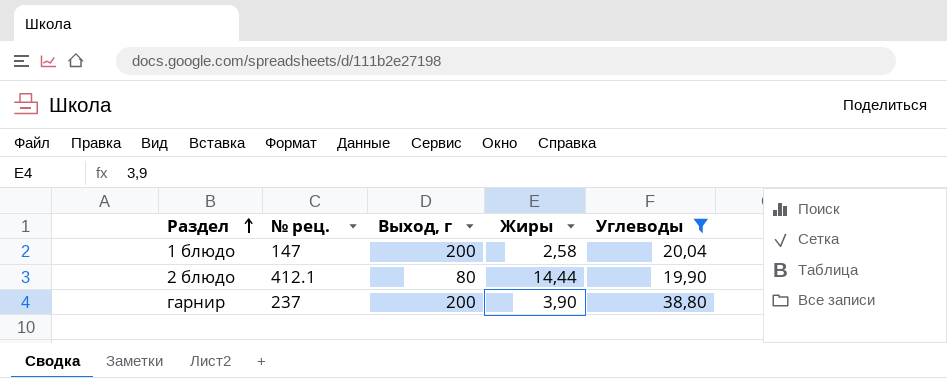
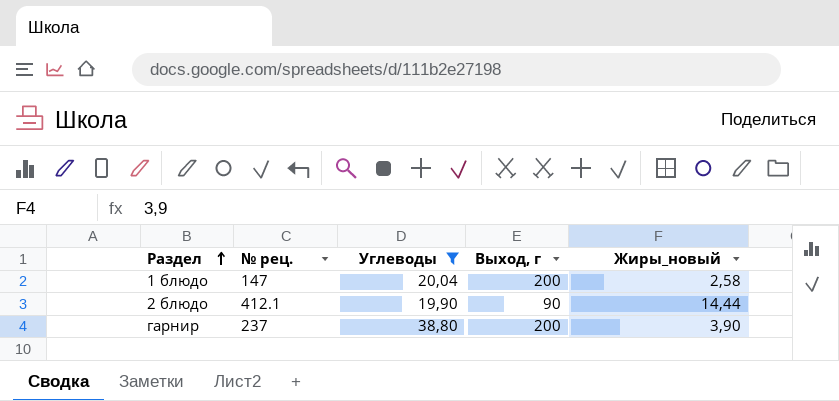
column Углеводы | position: 5 -> 3
column name: Жиры -> Жиры_новый
2 блюдо | Выход, г: 80 -> 90

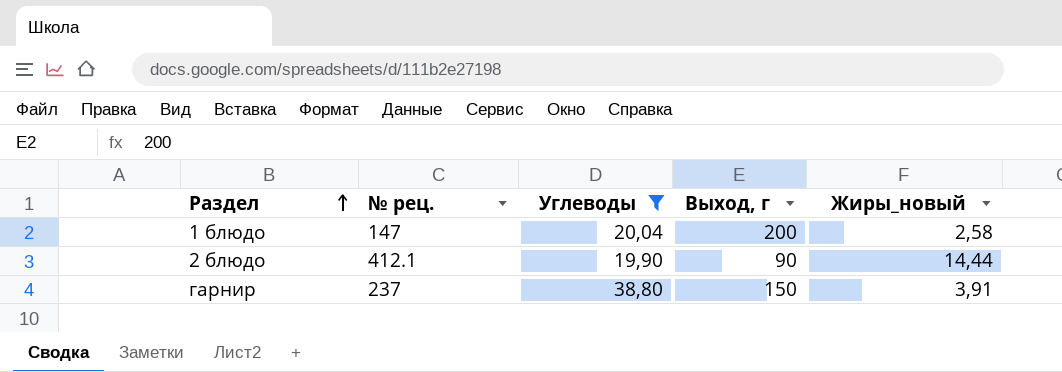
гарнир | Выход, г: 200 -> 150
гарнир | Жиры_новый: 3,90 -> 3,91

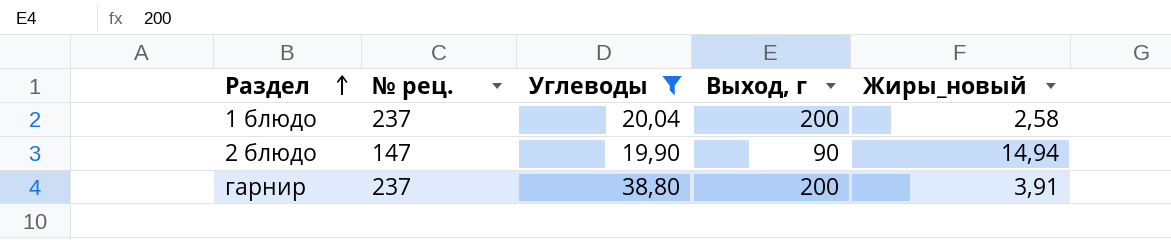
1 блюдо | № рец.: 147 -> 237
2 блюдо | № рец.: 412.1 -> 147
2 блюдо | Жиры_новый: 14,44 -> 14,94
гарнир | Выход, г: 150 -> 200

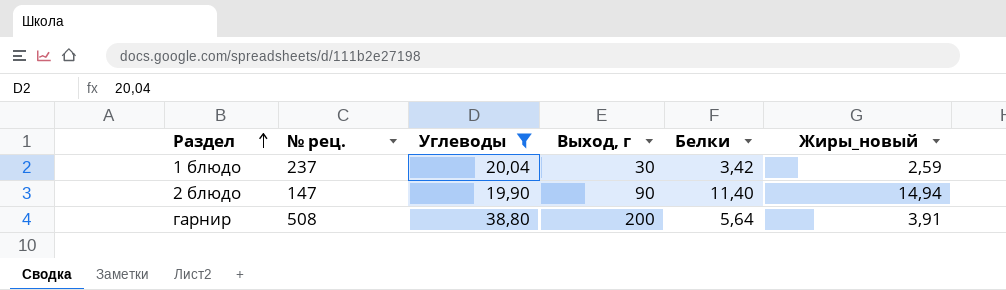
column Белки | position: none -> 5
1 блюдо | Выход, г: 200 -> 30
1 блюдо | Жиры_новый: 2,58 -> 2,59
гарнир | № рец.: 237 -> 508

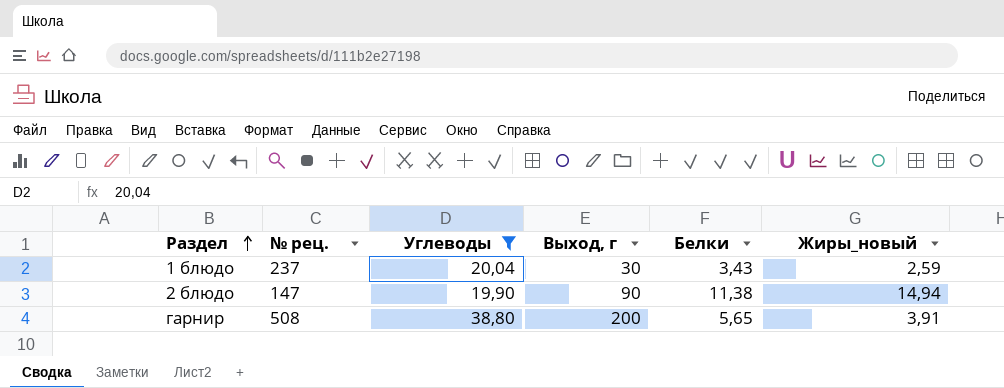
1 блюдо | Белки: 3,42 -> 3,43
2 блюдо | Белки: 11,40 -> 11,38
гарнир | Белки: 5,64 -> 5,65

